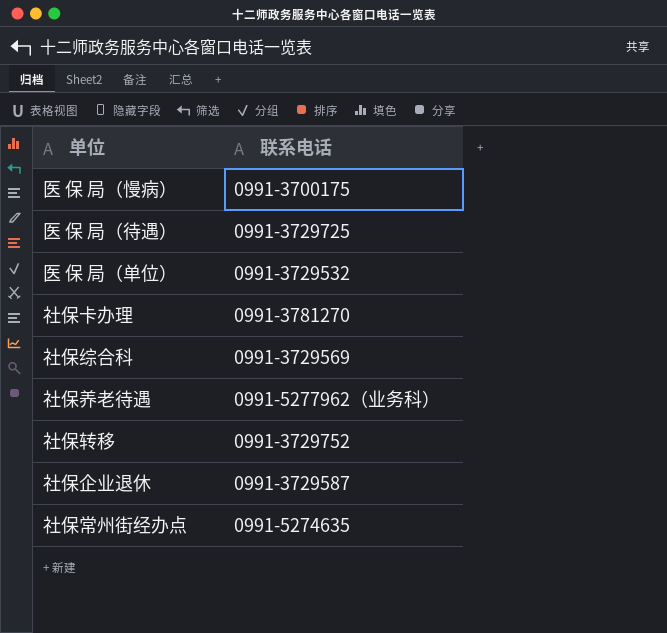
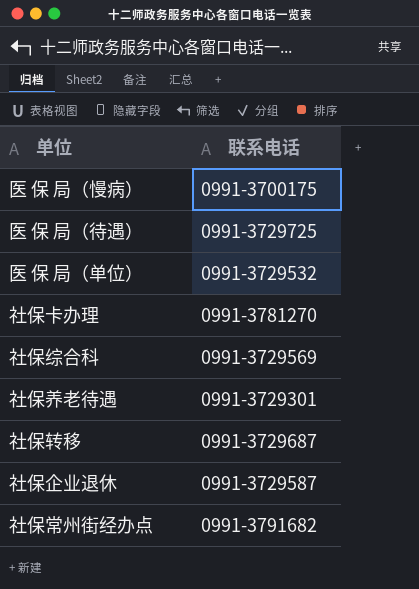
社保养老待遇 | 联系电话: 0991-5277962（业务科） -> 0991-3729301
社保转移 | 联系电话: 0991-3729752 -> 0991-3729687
社保常州街经办点 | 联系电话: 0991-5274635 -> 0991-3791682

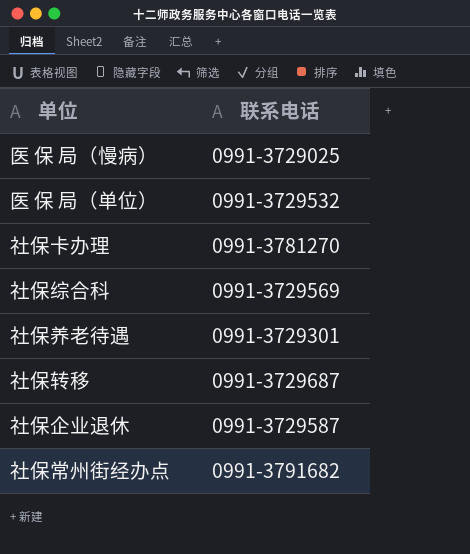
row 医 保 局（待遇）: 0991-3729725 -> none
医 保 局（慢病） | 联系电话: 0991-3700175 -> 0991-3729025

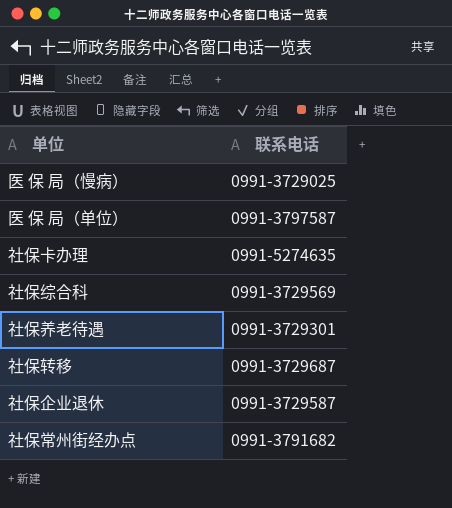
医 保 局（单位） | 联系电话: 0991-3729532 -> 0991-3797587
社保卡办理 | 联系电话: 0991-3781270 -> 0991-5274635

